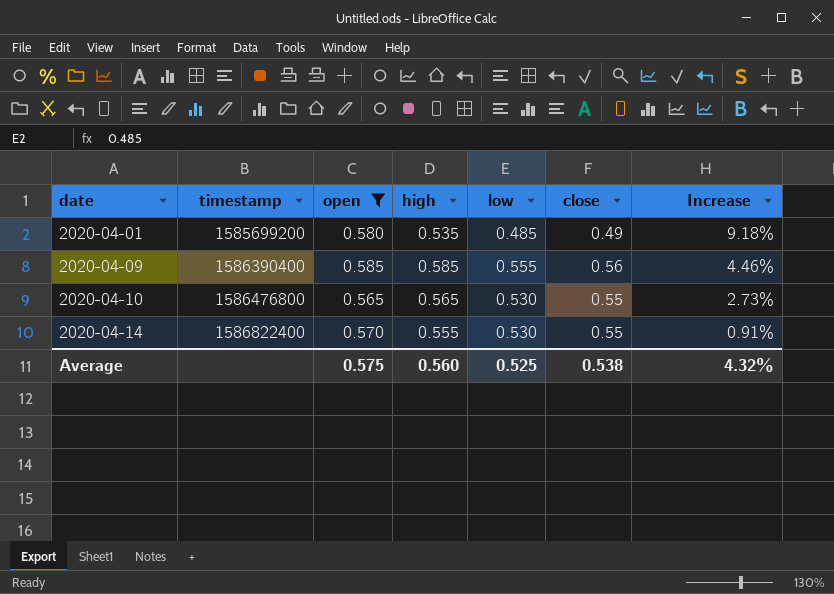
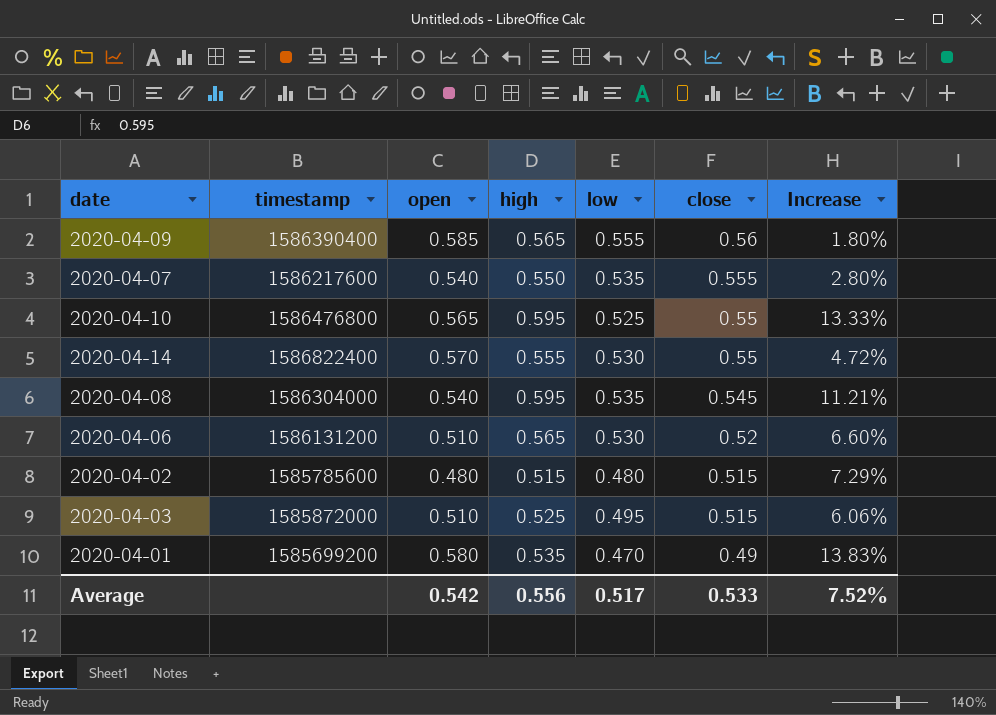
filter: open >= 0.565 -> none
row order: date ascending -> close descending
column Increase | formula: ([high] - [close]) / [close] -> ([high] - [low]) / [low]
2020-04-09 | high: 0.585 -> 0.565
2020-04-10 | high: 0.565 -> 0.595
2020-04-10 | low: 0.530 -> 0.525
2020-04-01 | low: 0.485 -> 0.470
Average | open: 0.575 -> 0.542
Average | high: 0.560 -> 0.556
Average | low: 0.525 -> 0.517
Average | close: 0.538 -> 0.533
Average | Increase: 4.32% -> 7.52%

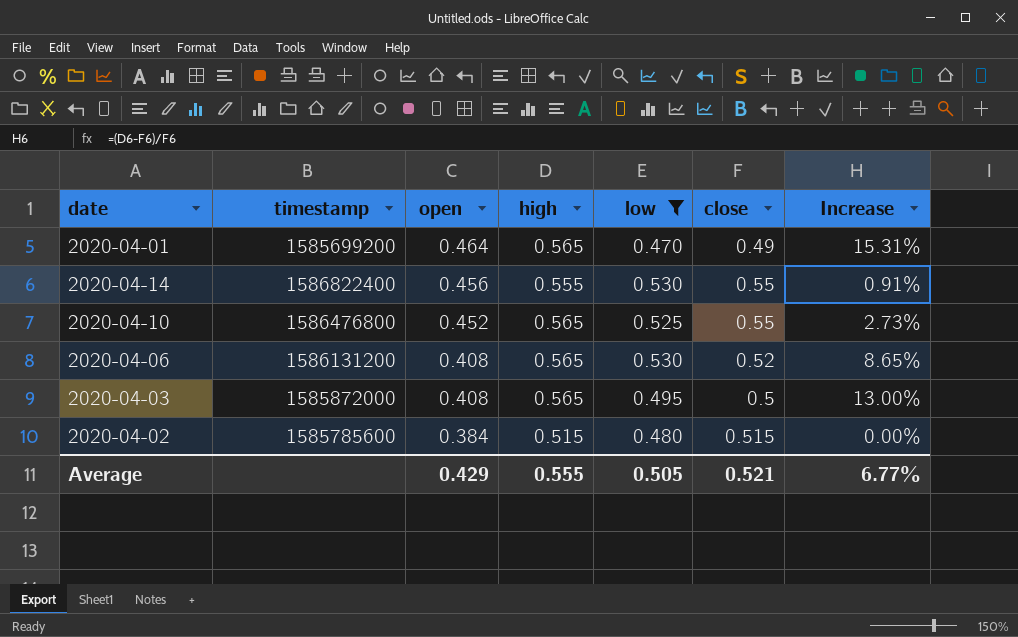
filter: none -> low <= 0.530
row order: close descending -> open descending
column Increase | formula: ([high] - [low]) / [low] -> ([high] - [close]) / [close]
2020-04-01 | open: 0.580 -> 0.464
2020-04-01 | high: 0.535 -> 0.565
2020-04-14 | open: 0.570 -> 0.456
2020-04-10 | open: 0.565 -> 0.452
2020-04-10 | high: 0.595 -> 0.565
2020-04-06 | open: 0.510 -> 0.408
2020-04-03 | open: 0.510 -> 0.408
2020-04-03 | high: 0.525 -> 0.565
2020-04-03 | close: 0.515 -> 0.5
2020-04-02 | open: 0.480 -> 0.384
Average | open: 0.542 -> 0.429
Average | high: 0.556 -> 0.555
Average | low: 0.517 -> 0.505
Average | close: 0.533 -> 0.521
Average | Increase: 7.52% -> 6.77%

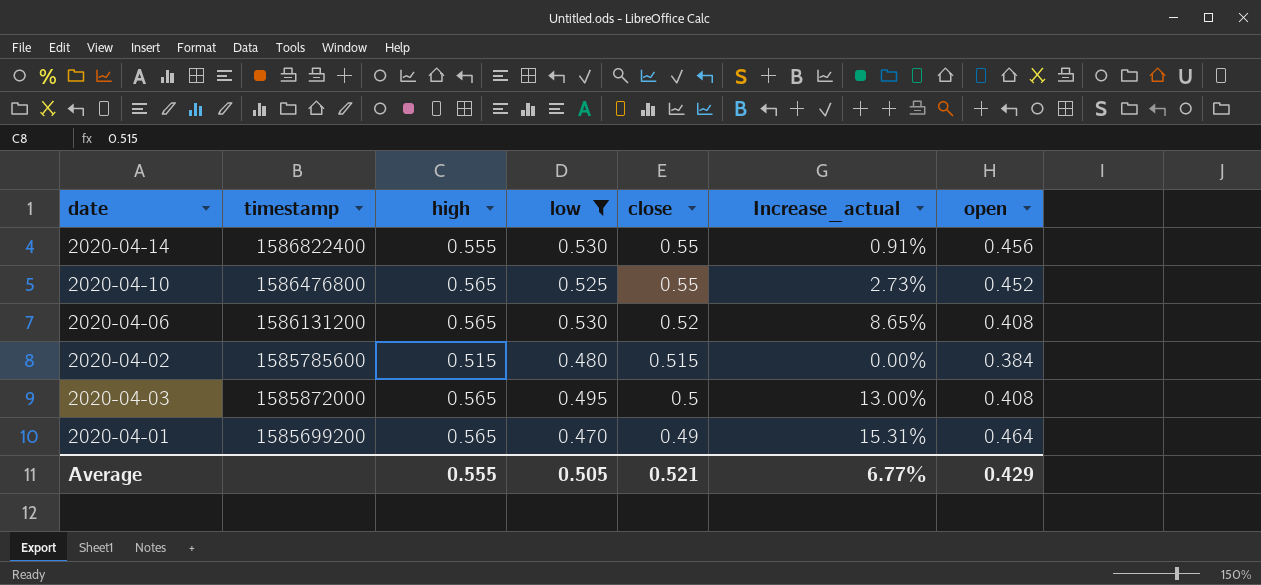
row order: open descending -> close descending
column name: Increase -> Increase_actual
column open | position: 3 -> 7

